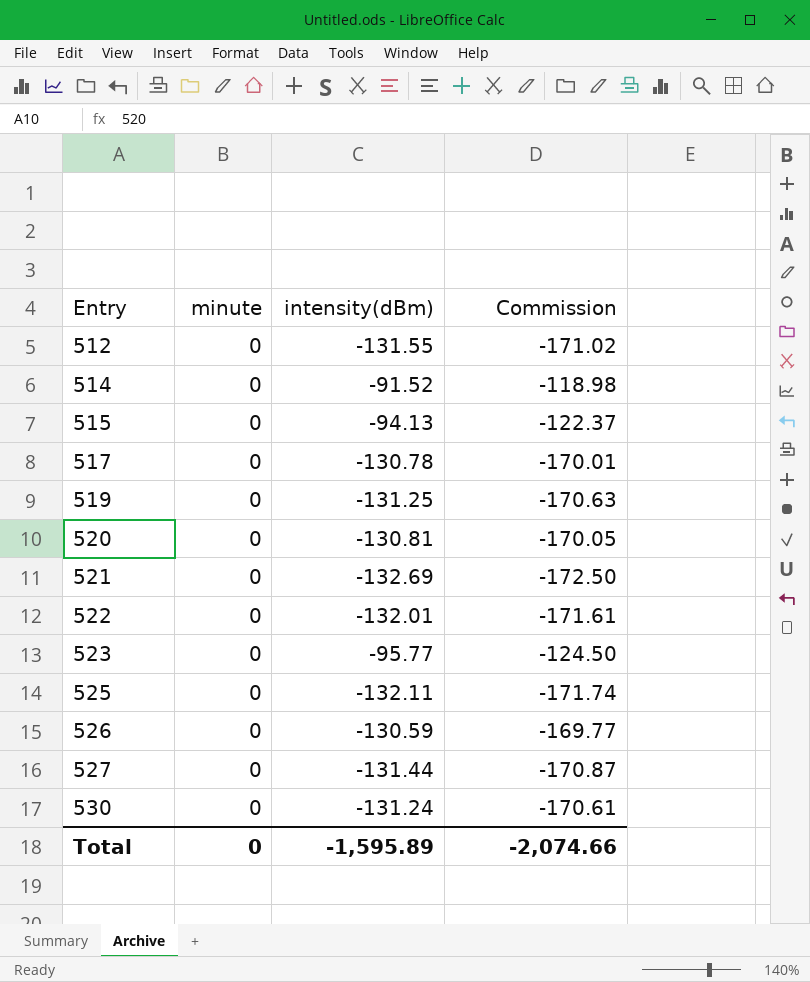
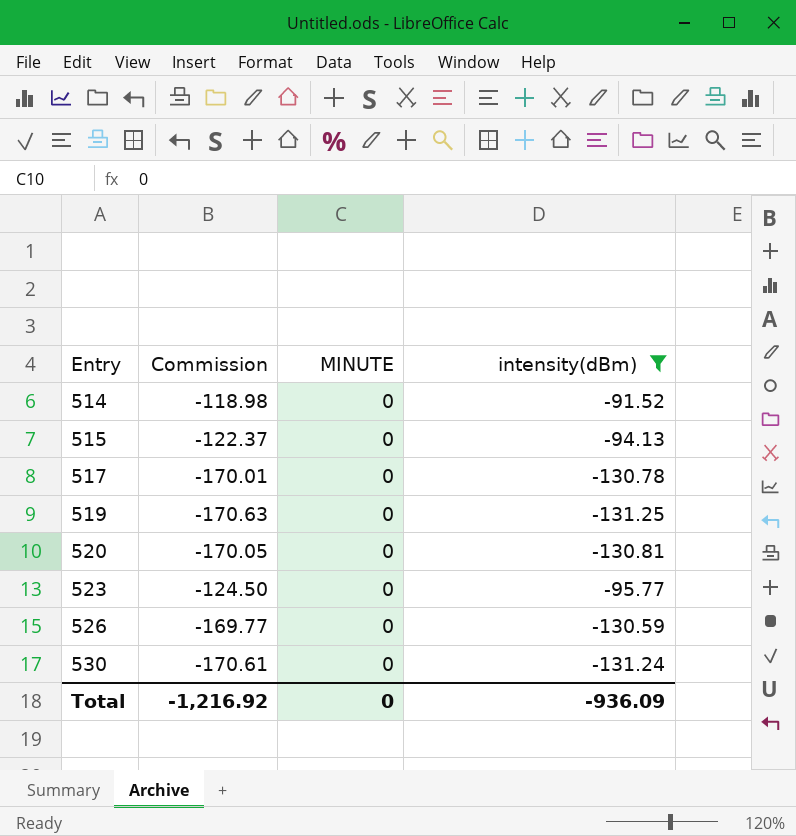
filter: none -> intensity(dBm) >= -131.25
column Commission | position: 4 -> 2
column name: minute -> MINUTE
Total | Commission: -2,074.66 -> -1,216.92
Total | intensity(dBm): -1,595.89 -> -936.09

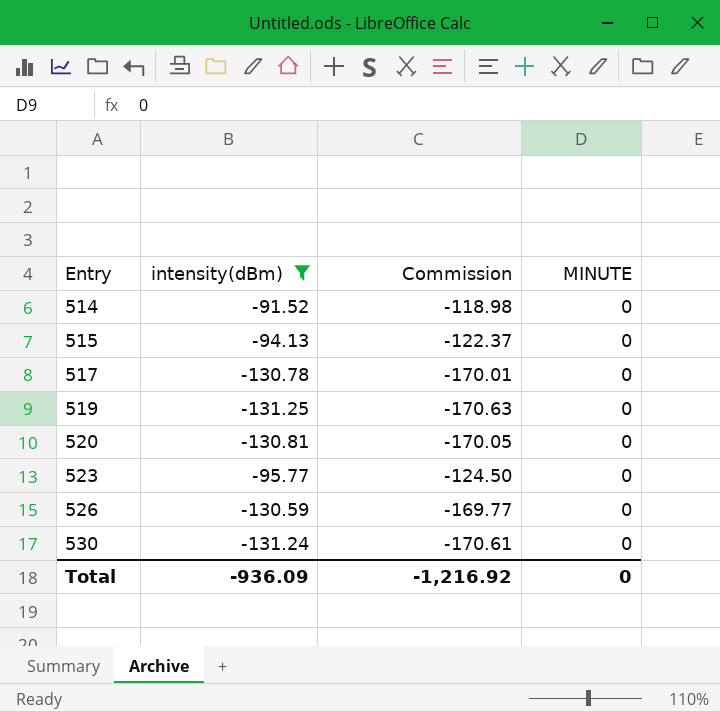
column intensity(dBm) | position: 4 -> 2

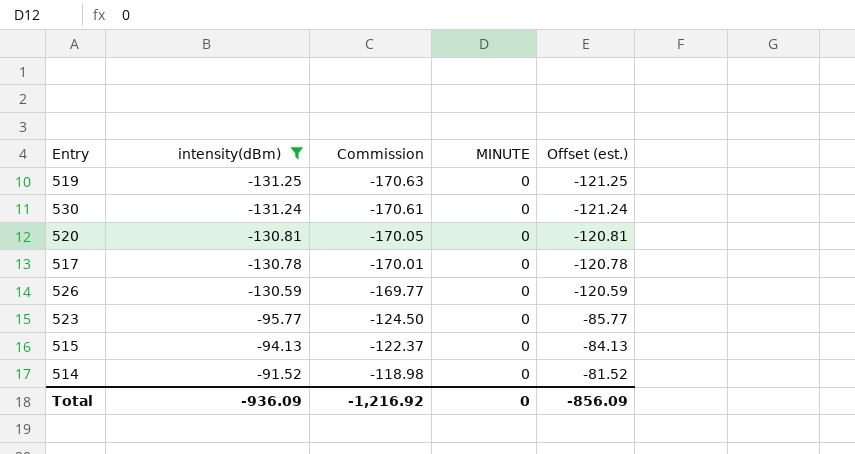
row order: Entry ascending -> intensity(dBm) ascending
column Offset (est.) | formula: none -> [intensity(dBm)] + 10

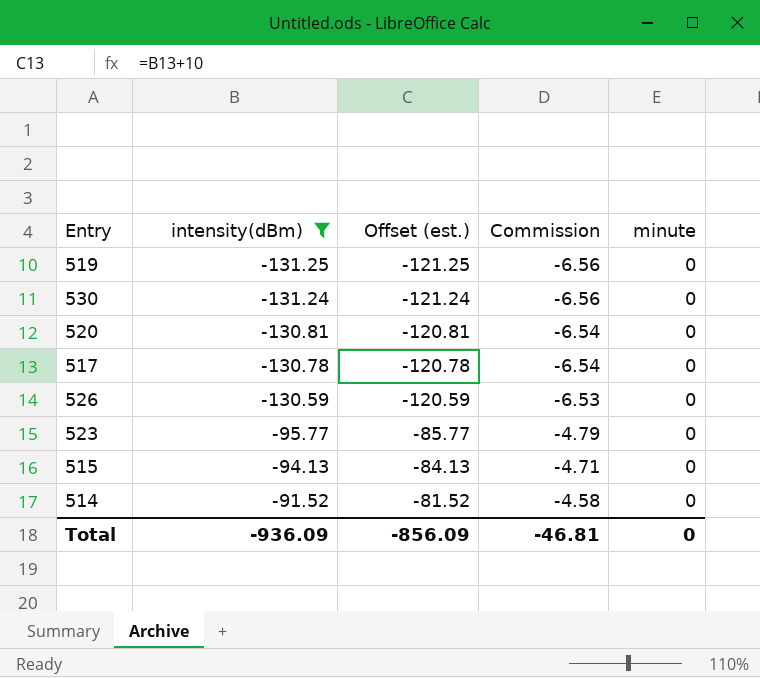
column Offset (est.) | position: 5 -> 3
column Commission | formula: [intensity(dBm)] * 1.3 -> [intensity(dBm)] * 0.05
column name: MINUTE -> minute
Total | Commission: -1,216.92 -> -46.81

